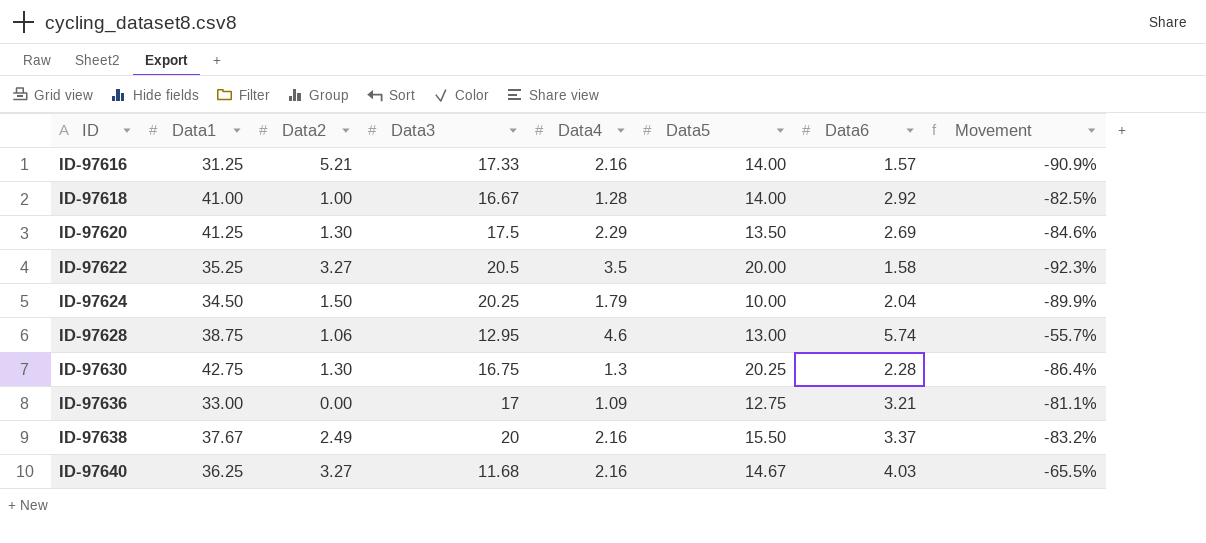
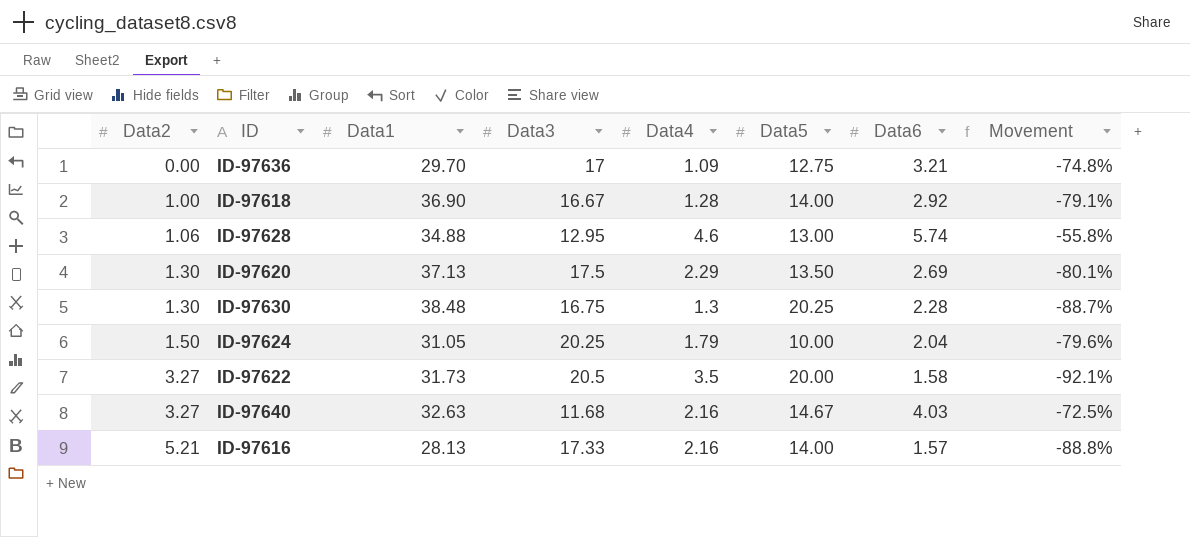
row order: ID ascending -> Data2 ascending
column Data2 | position: 3 -> 1
column Movement | formula: ([Data6] - [Data3]) / [Data3] -> ([Data6] - [Data5]) / [Data5]
row ID-97638: 37.67 | 2.49 | 20 | 2.16 | 15.50 | 3.37 | -83.2% -> none
ID-97636 | Data1: 33.00 -> 29.70
ID-97618 | Data1: 41.00 -> 36.90
ID-97628 | Data1: 38.75 -> 34.88
ID-97620 | Data1: 41.25 -> 37.13
ID-97630 | Data1: 42.75 -> 38.48
ID-97624 | Data1: 34.50 -> 31.05
ID-97622 | Data1: 35.25 -> 31.73
ID-97640 | Data1: 36.25 -> 32.63
ID-97616 | Data1: 31.25 -> 28.13

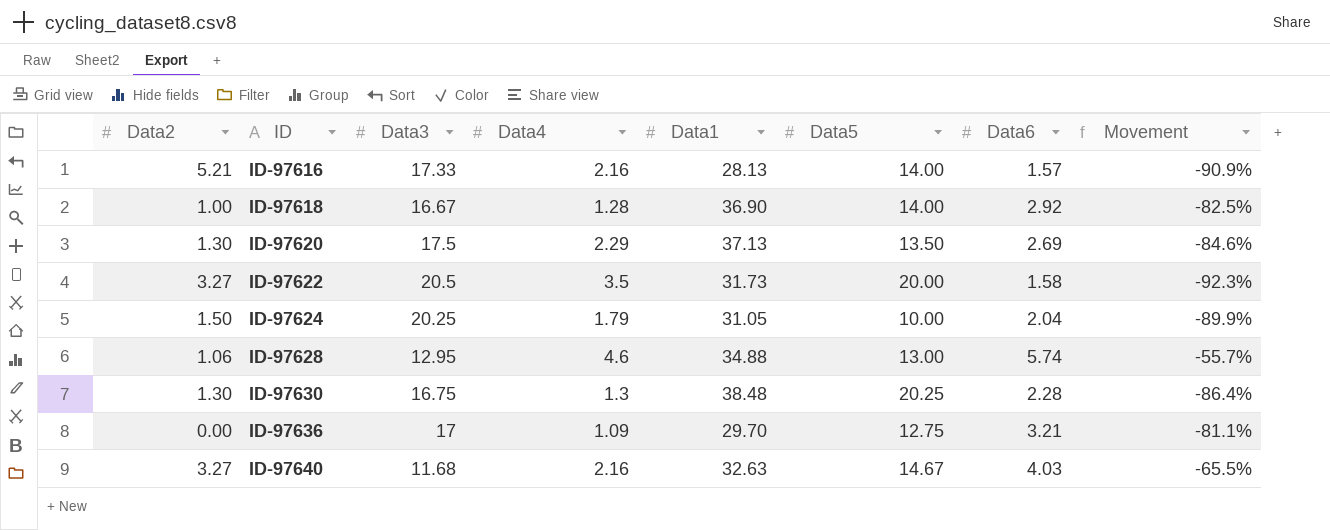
row order: Data2 ascending -> ID ascending
column Data1 | position: 3 -> 5
column Movement | formula: ([Data6] - [Data5]) / [Data5] -> ([Data6] - [Data3]) / [Data3]

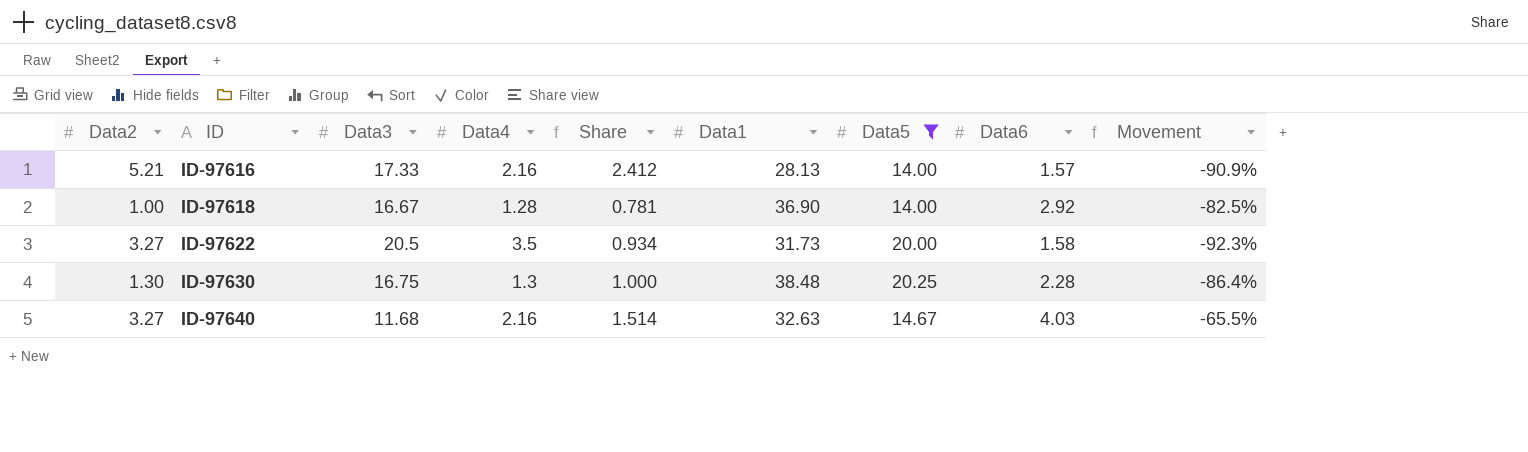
filter: none -> Data5 >= 14.00
column Share | formula: none -> [Data2] / [Data4]

